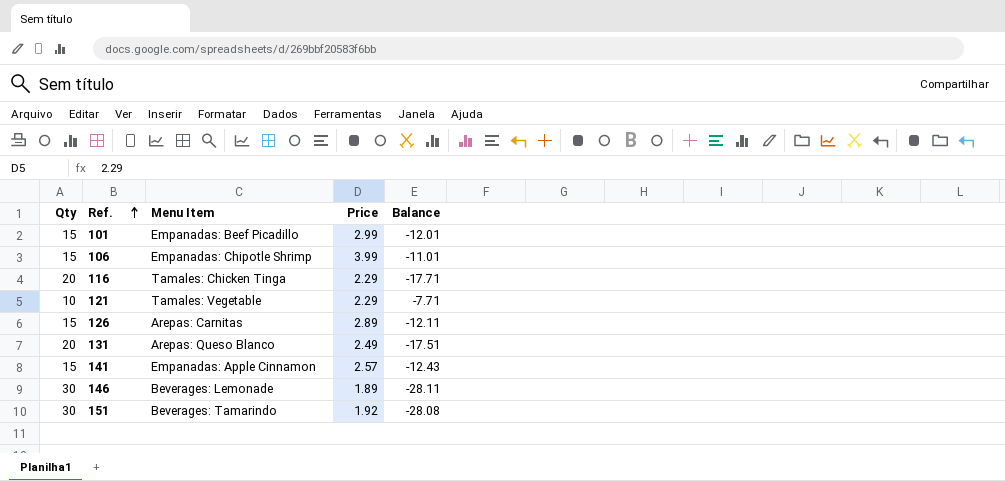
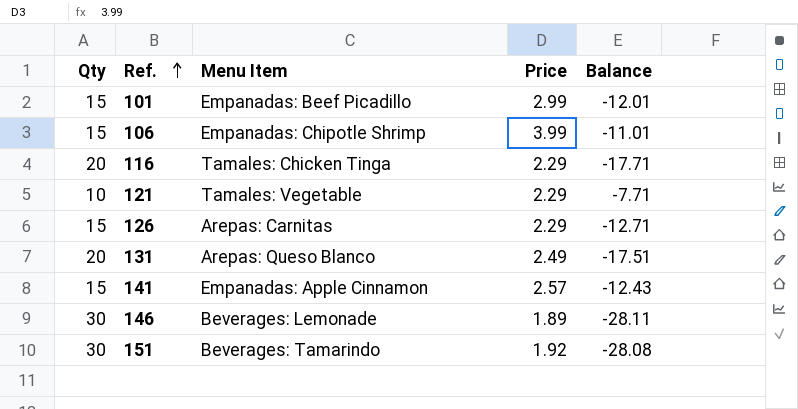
126 | Price: 2.89 -> 2.29
126 | Balance: -12.11 -> -12.71

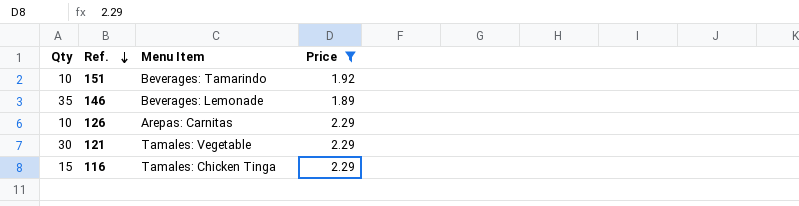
filter: none -> Price <= 2.29
row order: Ref. ascending -> Ref. descending
column Balance | formula: [Price] - [Qty] -> none
151 | Qty: 30 -> 10
146 | Qty: 30 -> 35
126 | Qty: 15 -> 10
121 | Qty: 10 -> 30
116 | Qty: 20 -> 15

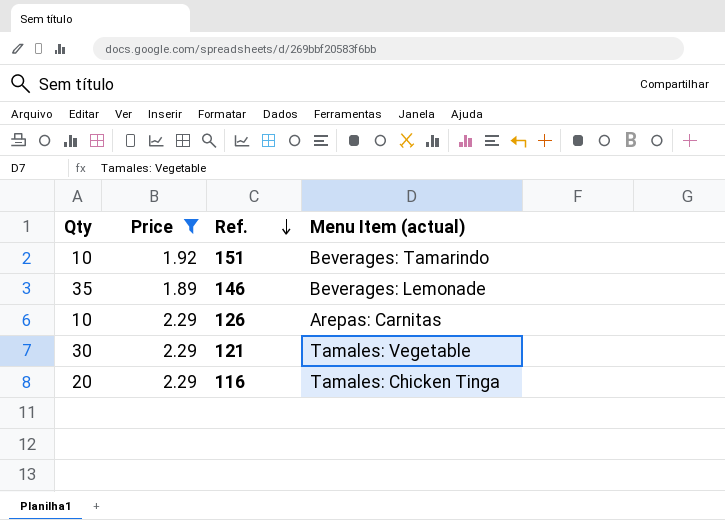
column Price | position: 4 -> 2
column name: Menu Item -> Menu Item (actual)
116 | Qty: 15 -> 20

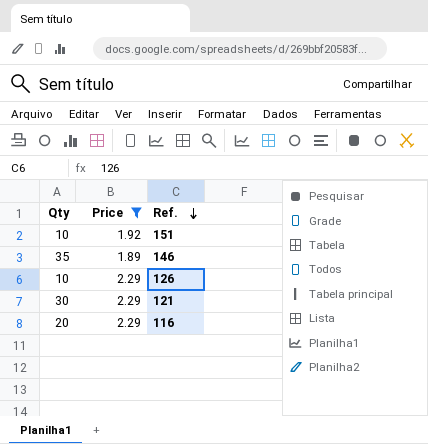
column Menu Item (actual) | position: 4 -> none

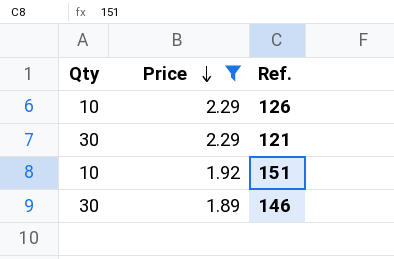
row order: Ref. descending -> Price descending
row 116: 20 | 2.29 -> none
146 | Qty: 35 -> 30

